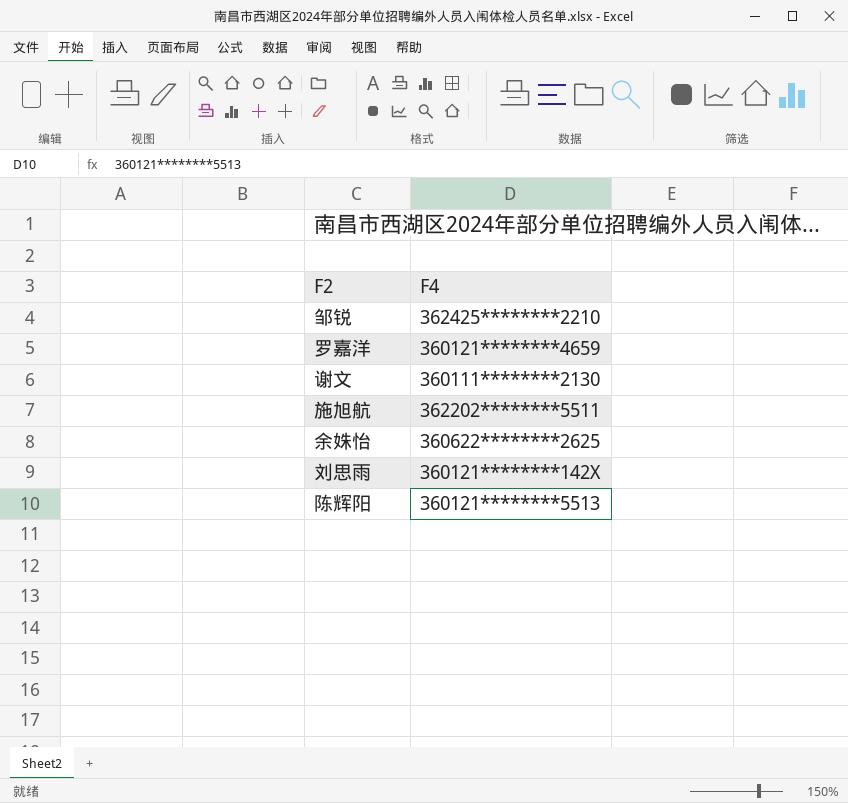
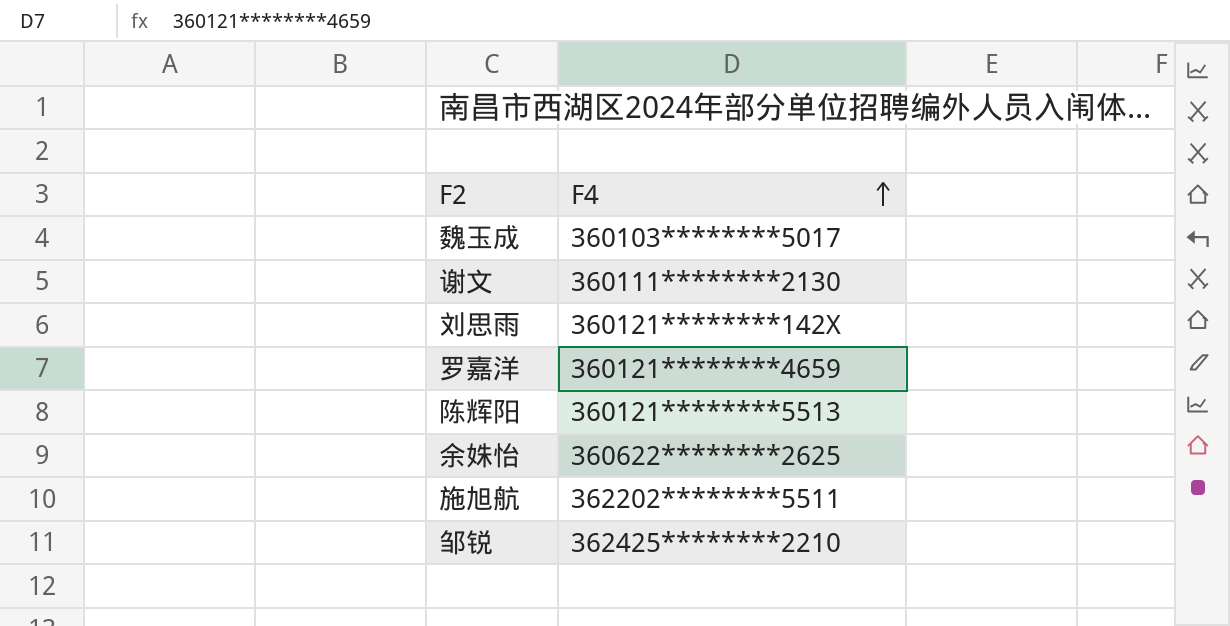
row order: none -> F4 ascending
row 魏玉成: none -> 360103********5017

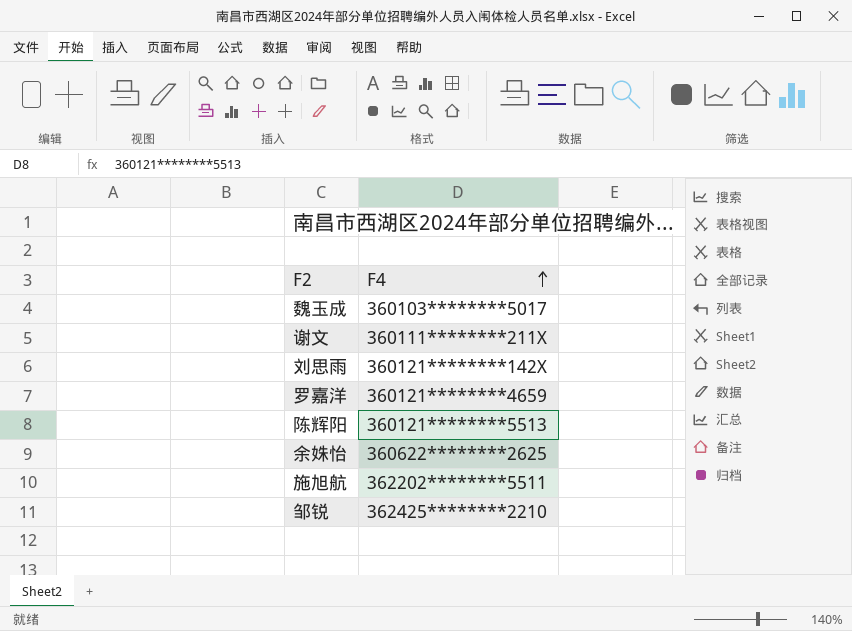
谢文 | F4: 360111********2130 -> 360111********211X

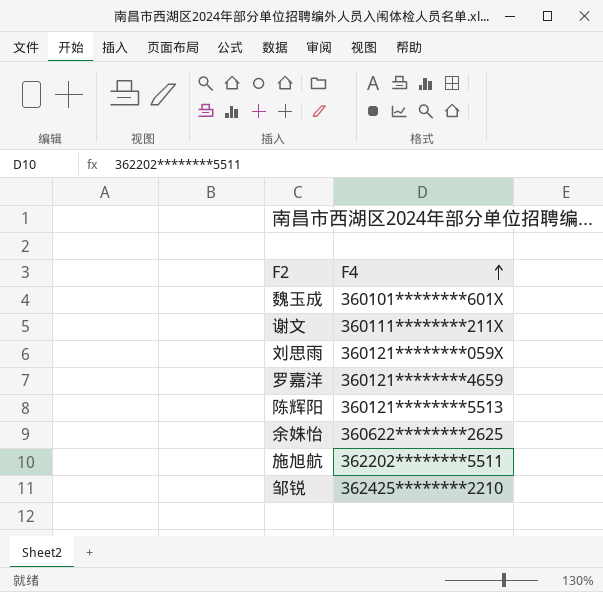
魏玉成 | F4: 360103********5017 -> 360101********601X
刘思雨 | F4: 360121********142X -> 360121********059X

